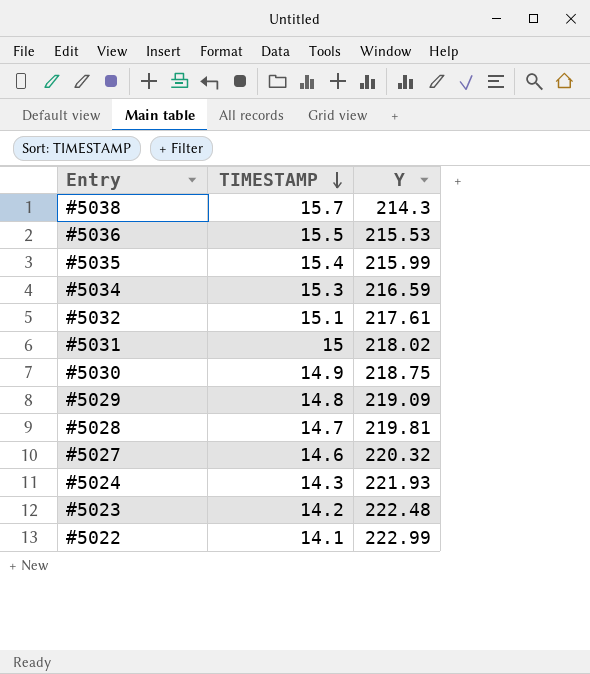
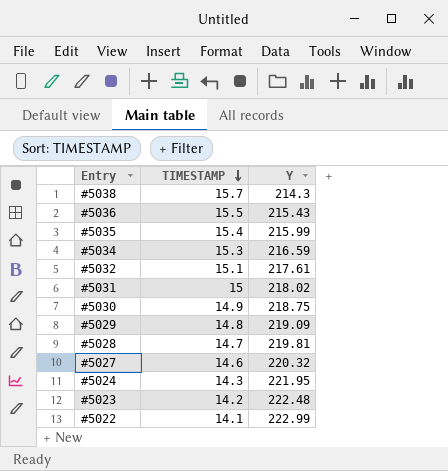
#5036 | Y: 215.53 -> 215.43
#5024 | Y: 221.93 -> 221.95

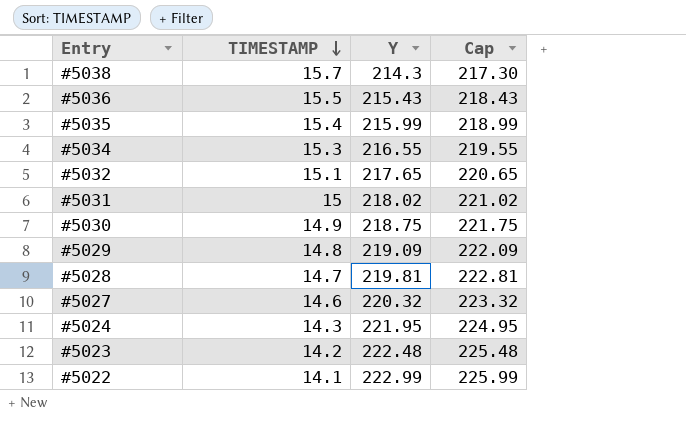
column Cap | formula: none -> [Y] + 3
#5034 | Y: 216.59 -> 216.55
#5032 | Y: 217.61 -> 217.65

